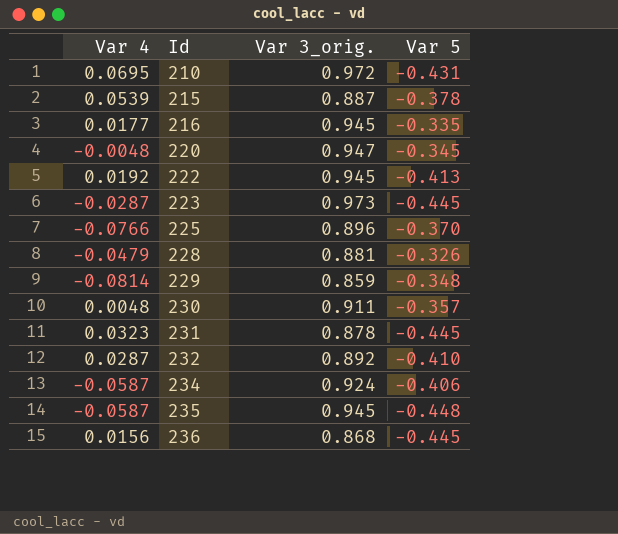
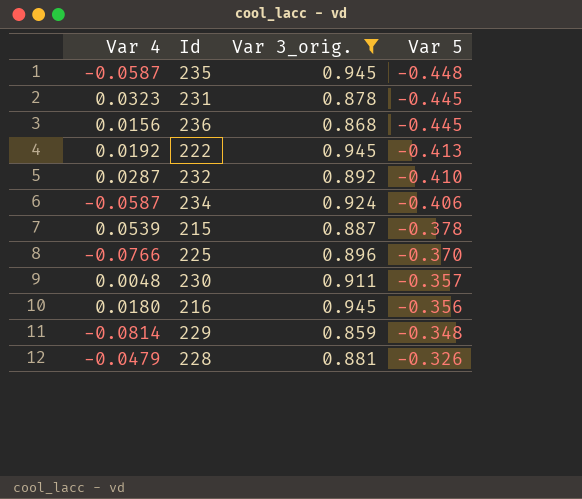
filter: none -> Var 3_orig. <= 0.945
row order: Id ascending -> Var 5 ascending
216 | Var 4: 0.0177 -> 0.0180
216 | Var 5: -0.335 -> -0.356

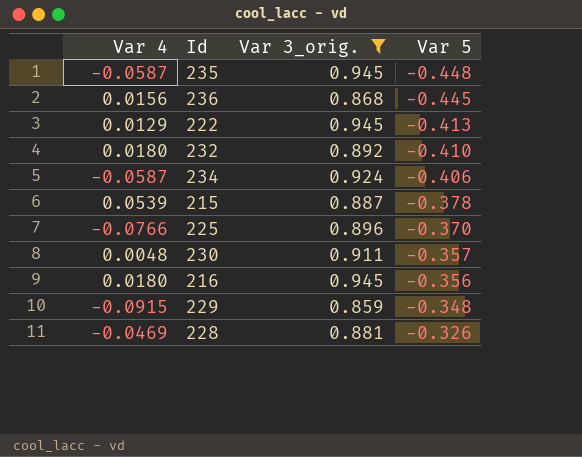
row 231: 0.0323 | 0.878 | -0.445 -> none
222 | Var 4: 0.0192 -> 0.0129
232 | Var 4: 0.0287 -> 0.0180
229 | Var 4: -0.0814 -> -0.0915
228 | Var 4: -0.0479 -> -0.0469

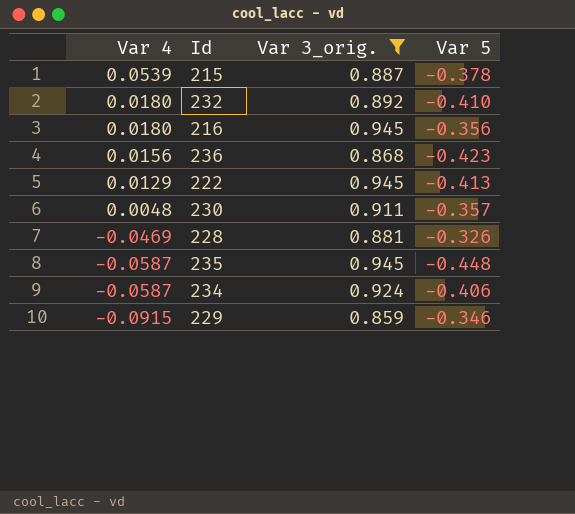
row order: Var 5 ascending -> Var 4 descending
row 225: -0.0766 | 0.896 | -0.370 -> none
236 | Var 5: -0.445 -> -0.423
229 | Var 5: -0.348 -> -0.346

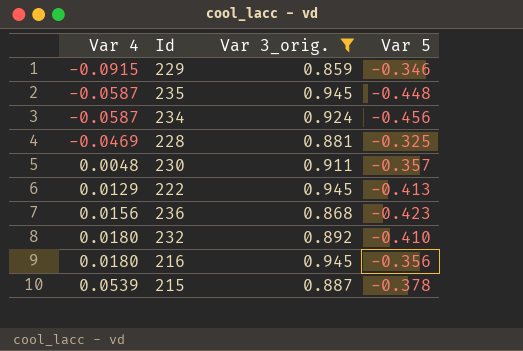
row order: Var 4 descending -> Var 4 ascending
234 | Var 5: -0.406 -> -0.456
228 | Var 5: -0.326 -> -0.325

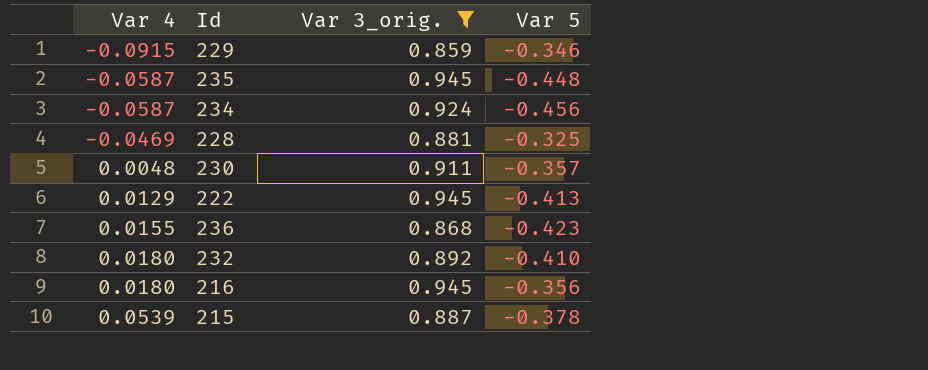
236 | Var 4: 0.0156 -> 0.0155

